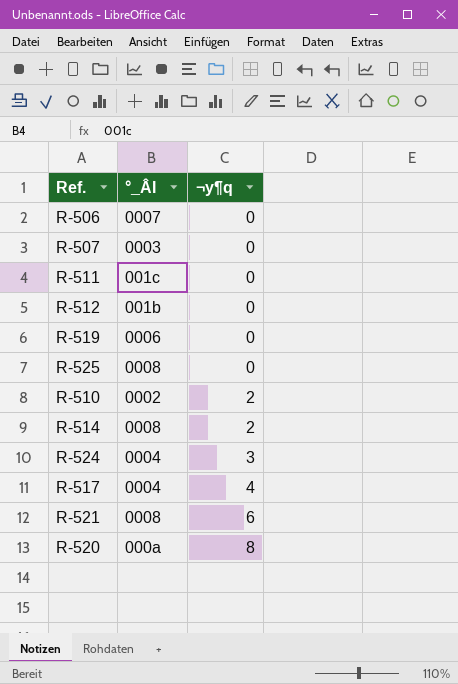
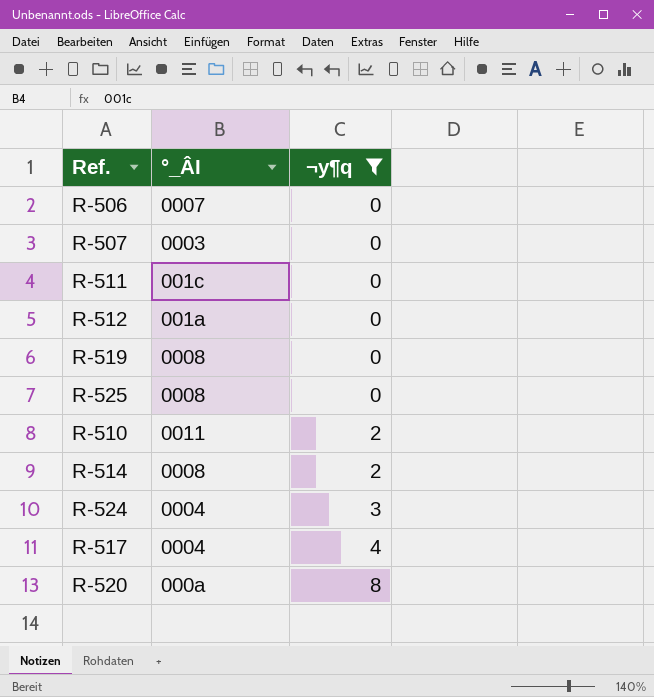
filter: none -> ¬y¶q != 6
R-512 | °_ÂI: 001b -> 001a
R-519 | °_ÂI: 0006 -> 0008
R-510 | °_ÂI: 0002 -> 0011

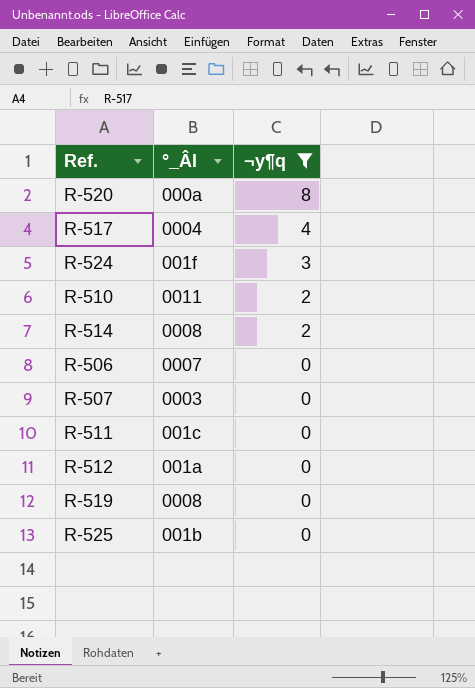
row order: ¬y¶q ascending -> ¬y¶q descending
R-524 | °_ÂI: 0004 -> 001f
R-525 | °_ÂI: 0008 -> 001b

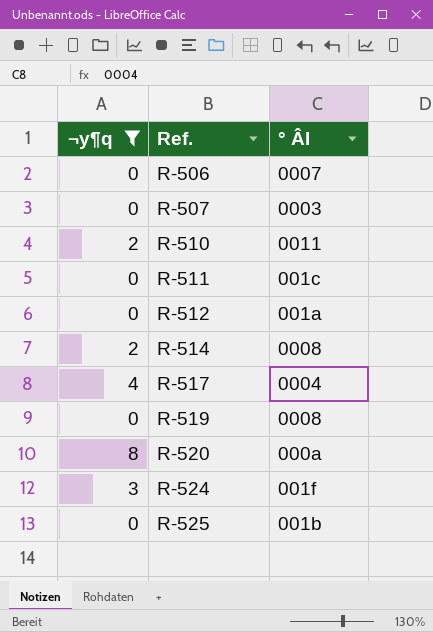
row order: ¬y¶q descending -> Ref. ascending
column ¬y¶q | position: 3 -> 1
column name: °_ÂI -> ° ÂI

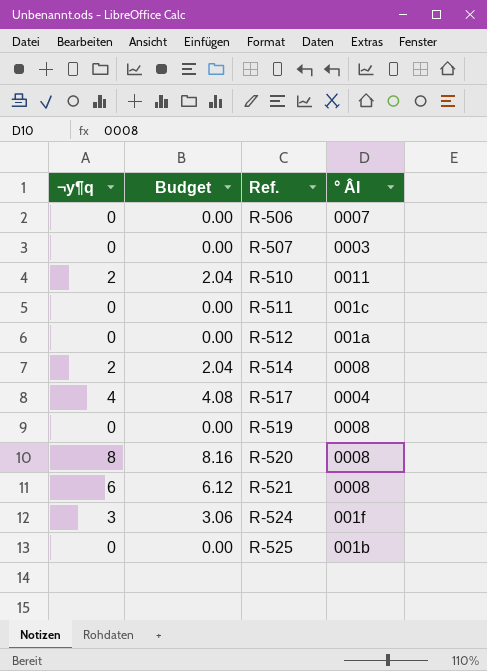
filter: ¬y¶q != 6 -> none
column Budget | formula: none -> [¬y¶q] * 1.02
R-520 | ° ÂI: 000a -> 0008

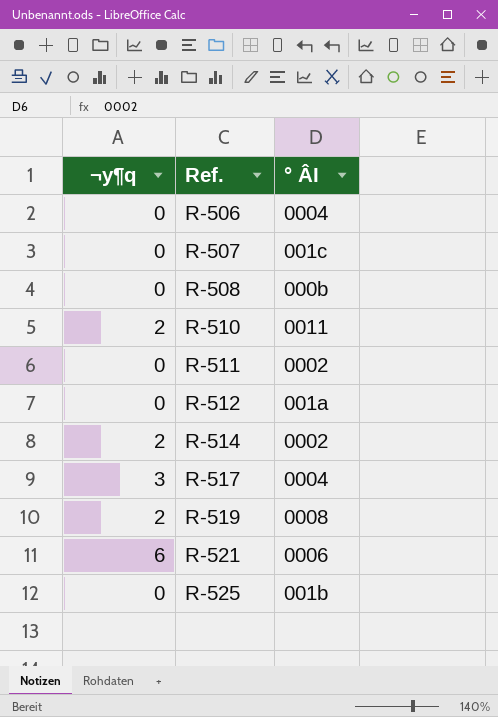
column Budget | formula: [¬y¶q] * 1.02 -> none
row R-520: 8 | 8.16 | 0008 -> none
row R-524: 3 | 3.06 | 001f -> none
R-506 | ° ÂI: 0007 -> 0004
R-507 | ° ÂI: 0003 -> 001c
row R-508: none -> 0 | 000b
R-511 | ° ÂI: 001c -> 0002
R-514 | ° ÂI: 0008 -> 0002
R-517 | ¬y¶q: 4 -> 3
R-519 | ¬y¶q: 0 -> 2
R-521 | ° ÂI: 0008 -> 0006

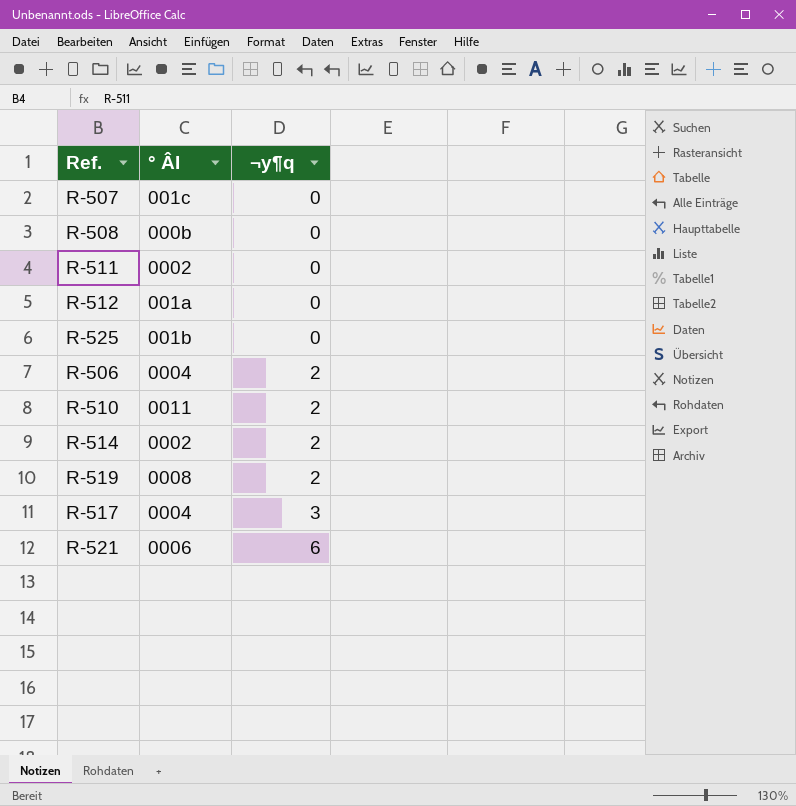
row order: Ref. ascending -> ¬y¶q ascending
column ¬y¶q | position: 1 -> 3
R-506 | ¬y¶q: 0 -> 2

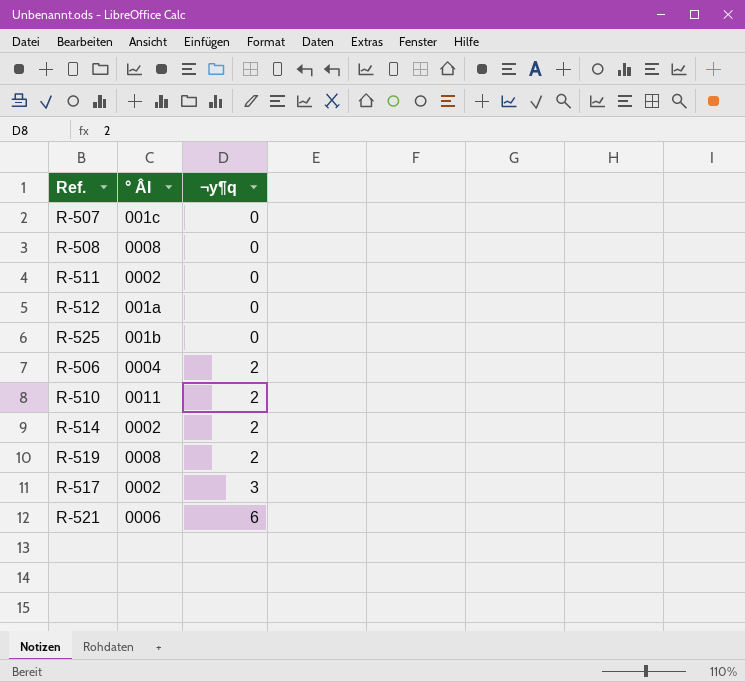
R-508 | ° ÂI: 000b -> 0008
R-517 | ° ÂI: 0004 -> 0002

